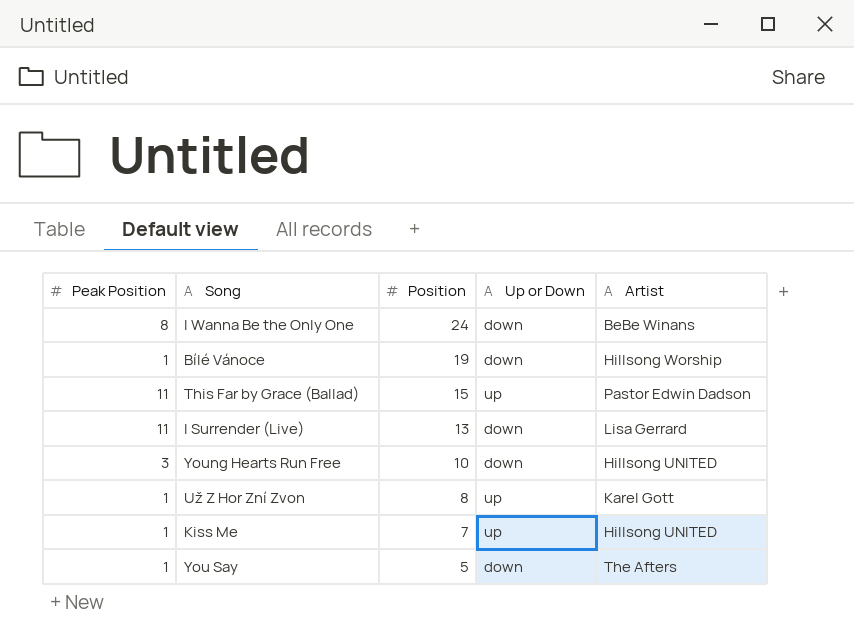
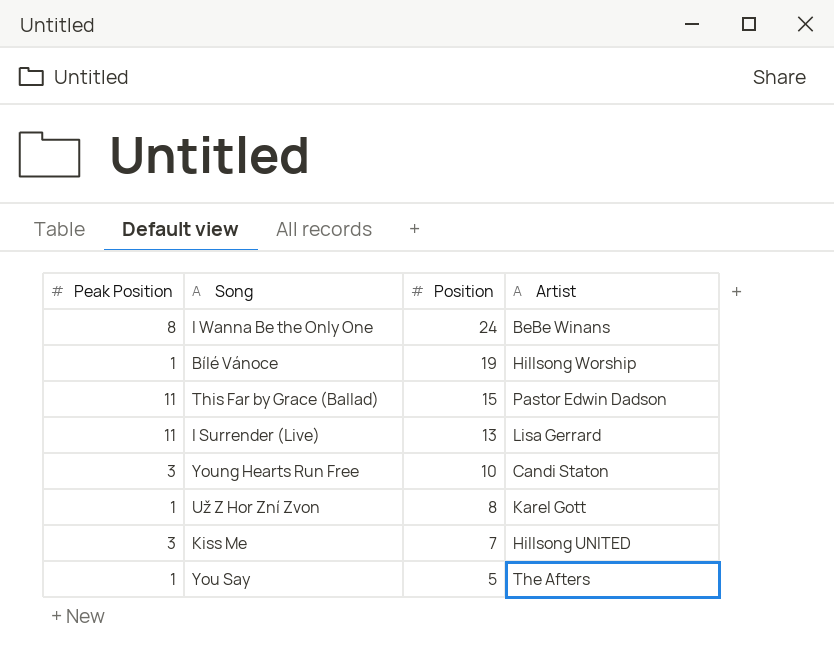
column Up or Down | position: 4 -> none
Young Hearts Run Free | Artist: Hillsong UNITED -> Candi Staton
Kiss Me | Peak Position: 1 -> 3

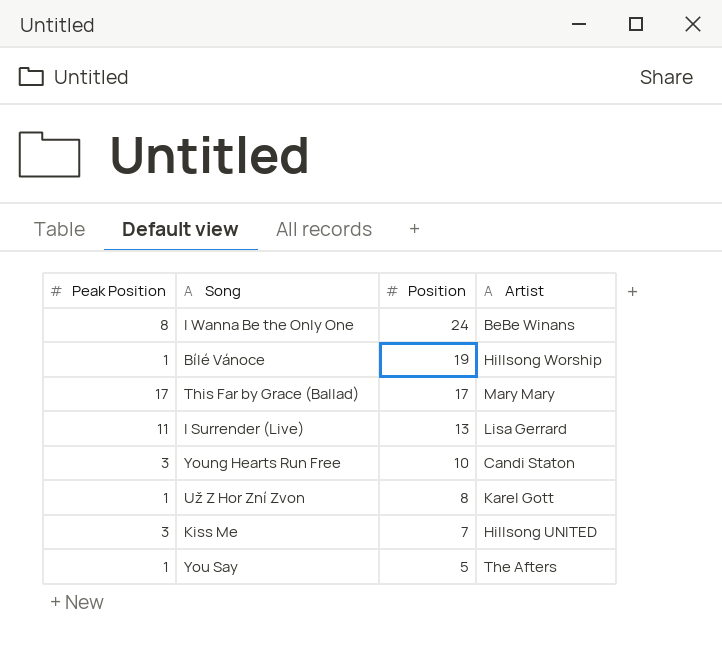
This Far by Grace (Ballad) | Peak Position: 11 -> 17
This Far by Grace (Ballad) | Position: 15 -> 17
This Far by Grace (Ballad) | Artist: Pastor Edwin Dadson -> Mary Mary

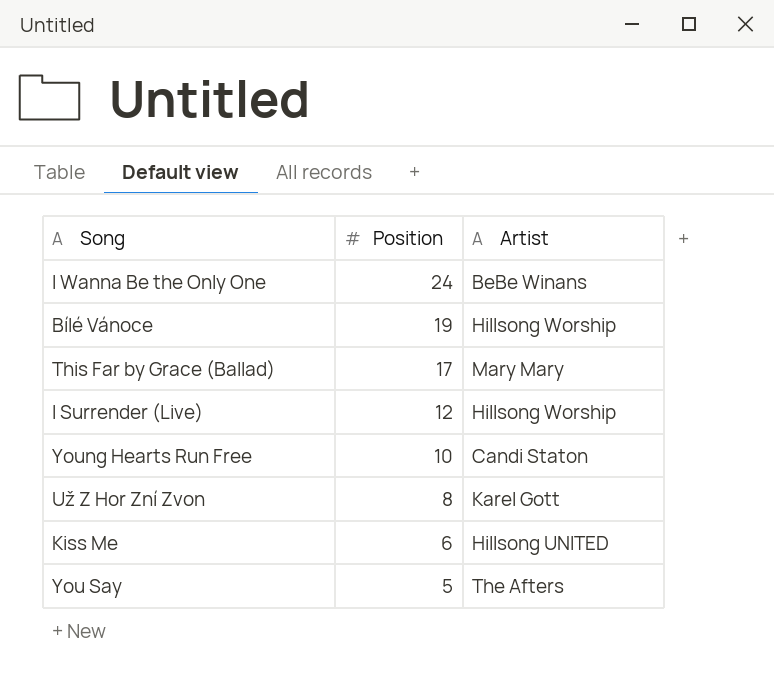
column Peak Position | position: 1 -> none
I Surrender (Live) | Position: 13 -> 12
I Surrender (Live) | Artist: Lisa Gerrard -> Hillsong Worship
Kiss Me | Position: 7 -> 6

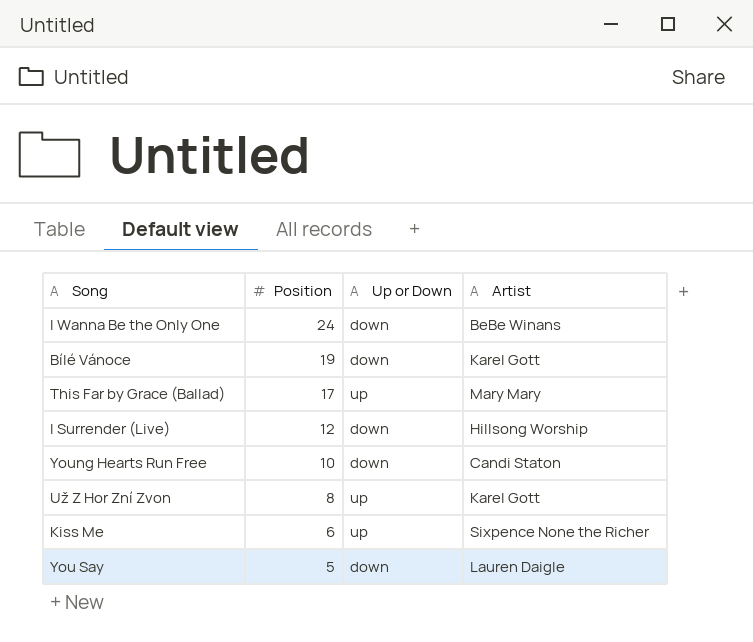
column Up or Down | position: none -> 3
Bílé Vánoce | Artist: Hillsong Worship -> Karel Gott
Kiss Me | Artist: Hillsong UNITED -> Sixpence None the Richer
You Say | Artist: The Afters -> Lauren Daigle

